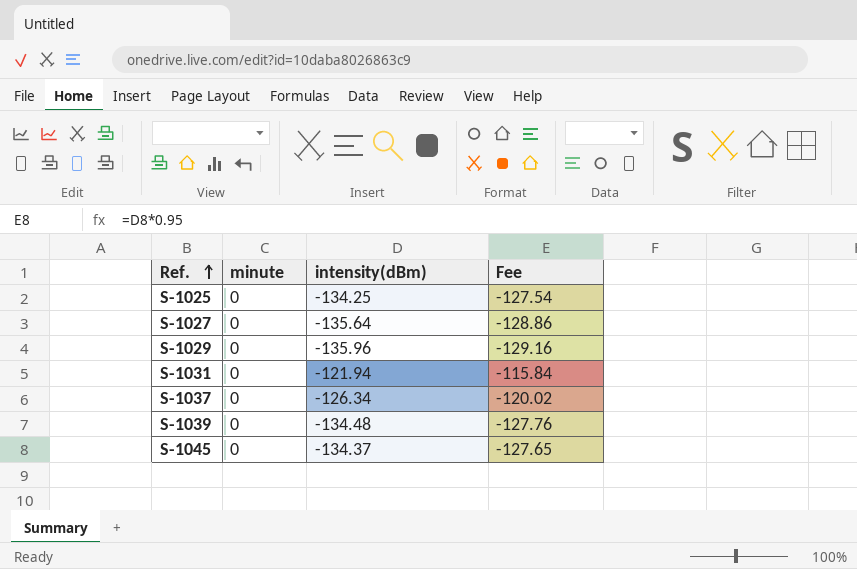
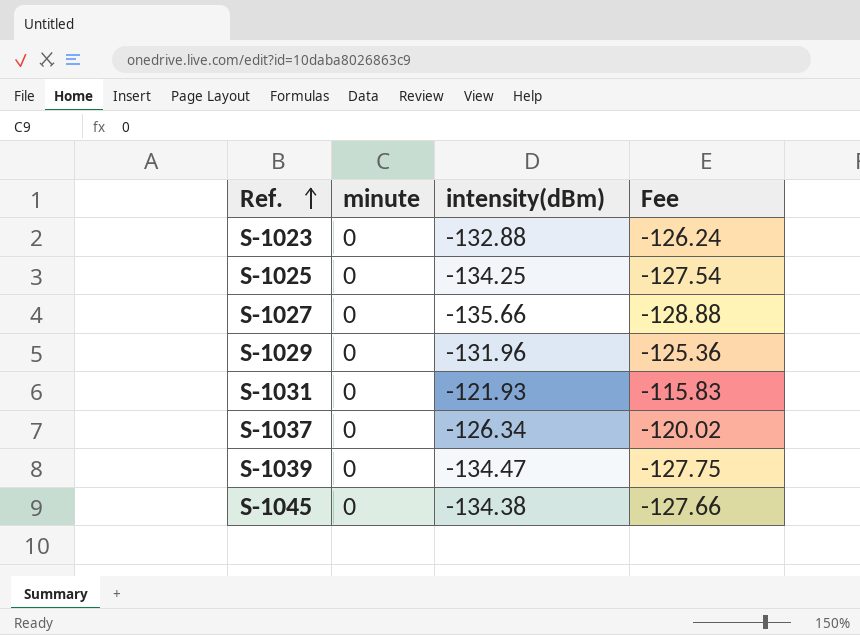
row S-1023: none -> 0 | -132.88 | -126.24
S-1027 | intensity(dBm): -135.64 -> -135.66
S-1027 | Fee: -128.86 -> -128.88
S-1029 | intensity(dBm): -135.96 -> -131.96
S-1029 | Fee: -129.16 -> -125.36
S-1031 | intensity(dBm): -121.94 -> -121.93
S-1031 | Fee: -115.84 -> -115.83
S-1039 | intensity(dBm): -134.48 -> -134.47
S-1039 | Fee: -127.76 -> -127.75
S-1045 | intensity(dBm): -134.37 -> -134.38
S-1045 | Fee: -127.65 -> -127.66

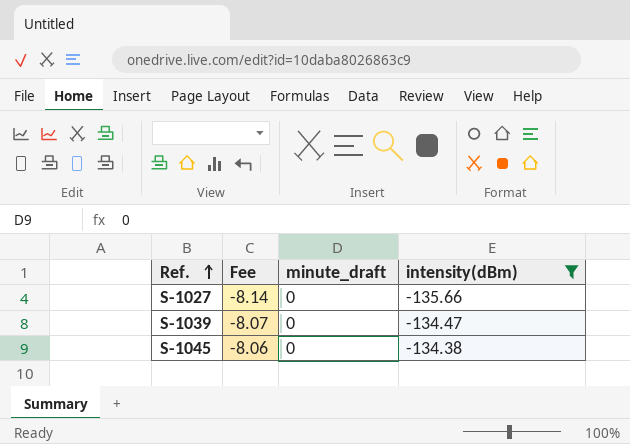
filter: none -> intensity(dBm) <= -134.38
column Fee | formula: [intensity(dBm)] * 0.95 -> [intensity(dBm)] * 0.06
column Fee | position: 4 -> 2
column name: minute -> minute_draft

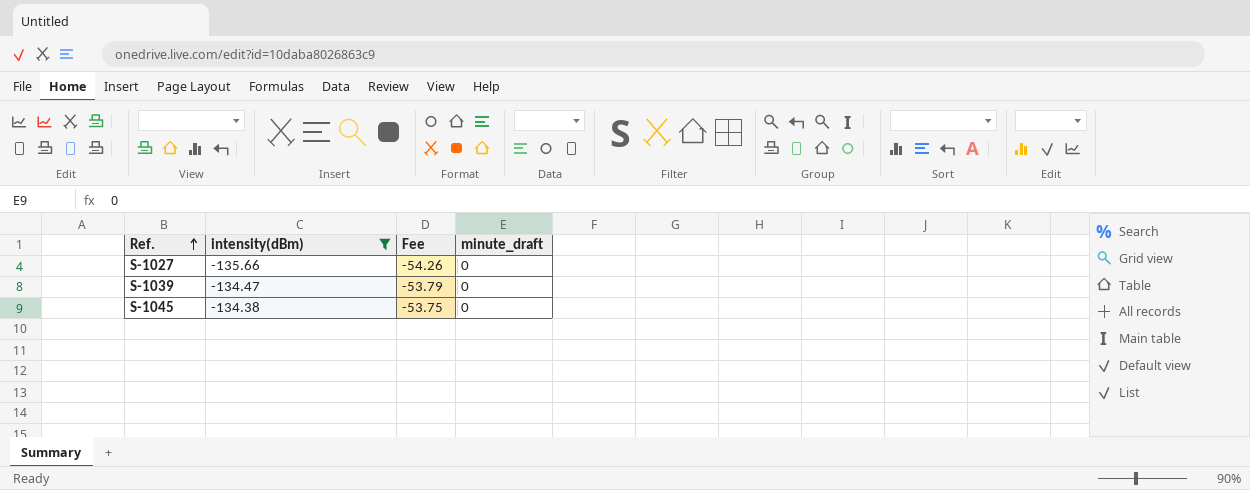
column intensity(dBm) | position: 4 -> 2
column Fee | formula: [intensity(dBm)] * 0.06 -> [intensity(dBm)] * 0.4

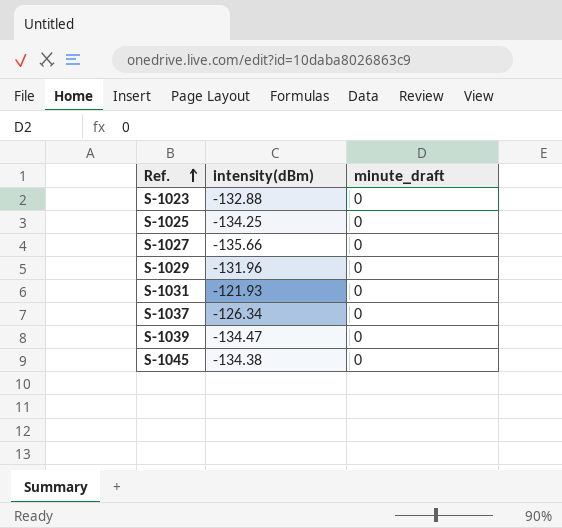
filter: intensity(dBm) <= -134.38 -> none
column Fee | formula: [intensity(dBm)] * 0.4 -> none

